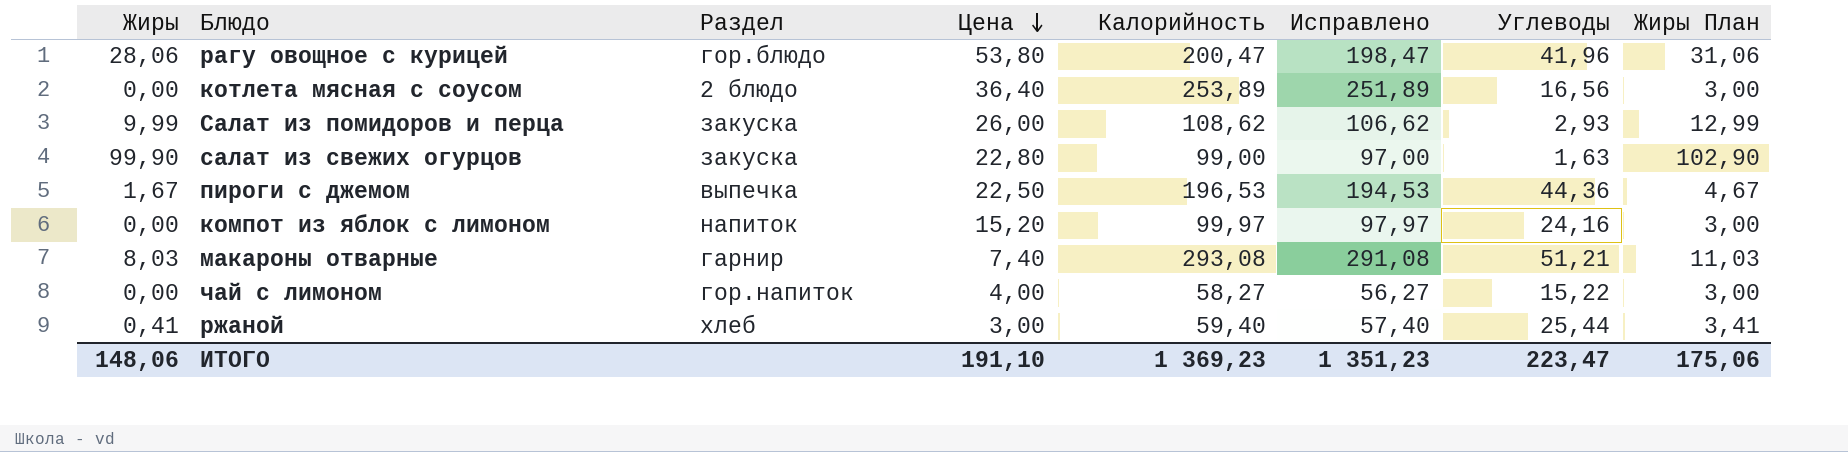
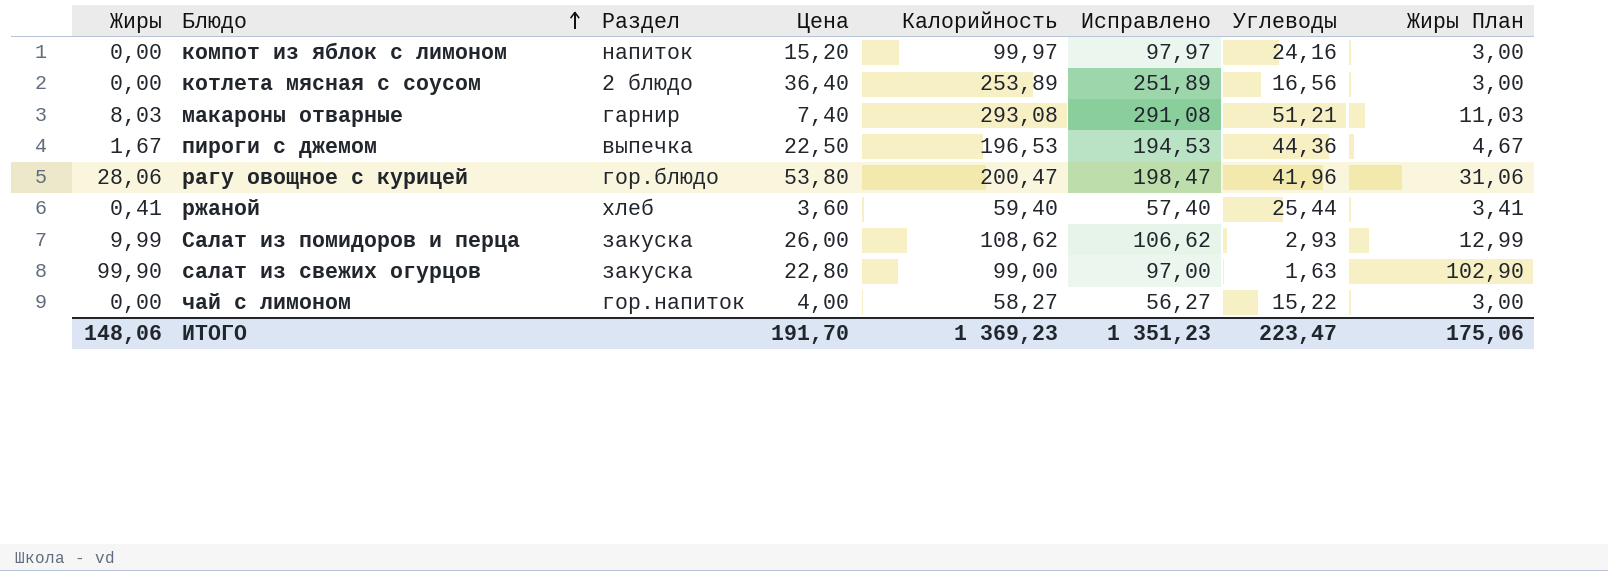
row order: Цена descending -> Блюдо ascending
ржаной | Цена: 3,00 -> 3,60
ИТОГО | Цена: 191,10 -> 191,70

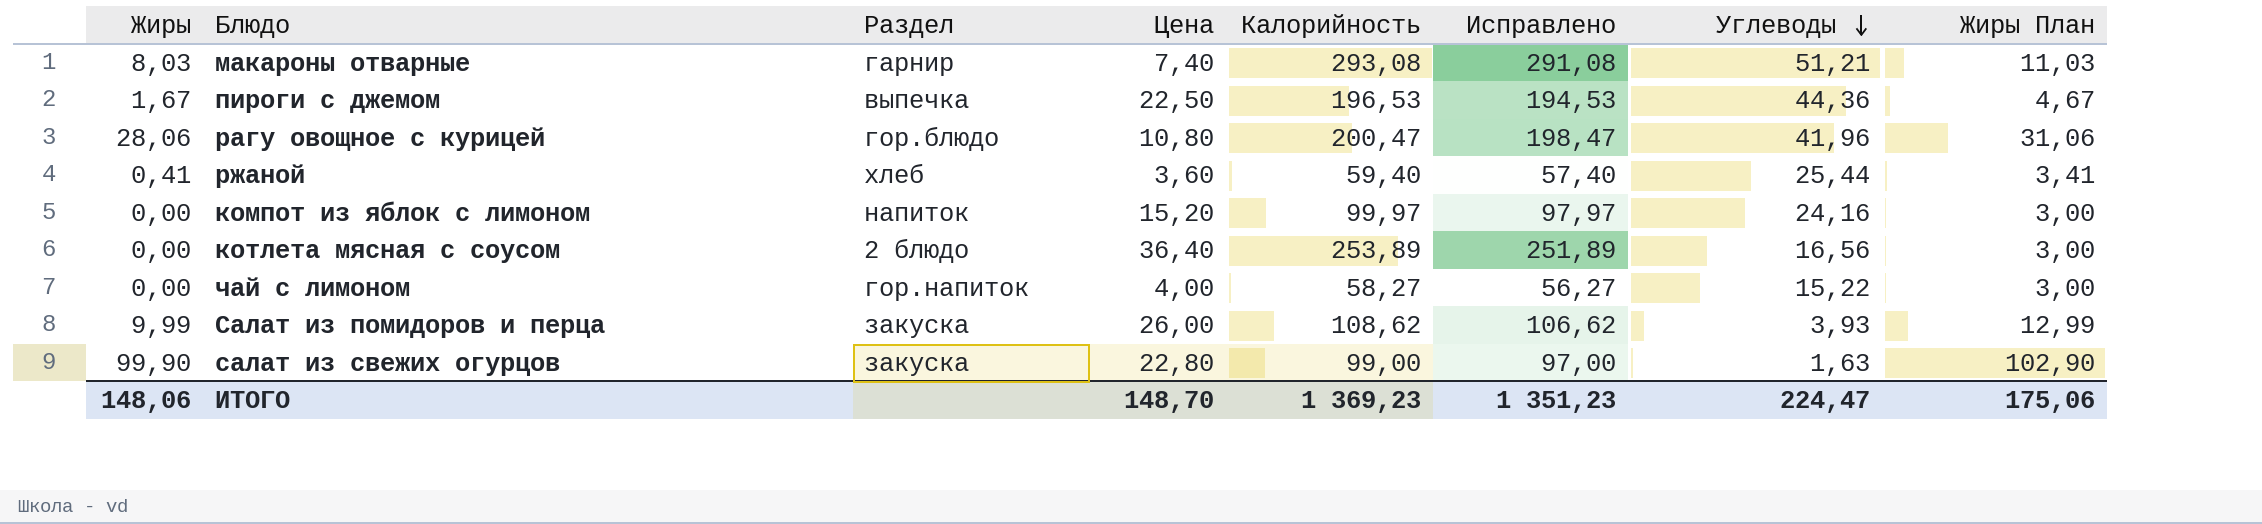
row order: Блюдо ascending -> Углеводы descending
рагу овощное с курицей | Цена: 53,80 -> 10,80
Салат из помидоров и перца | Углеводы: 2,93 -> 3,93
ИТОГО | Цена: 191,70 -> 148,70
ИТОГО | Углеводы: 223,47 -> 224,47

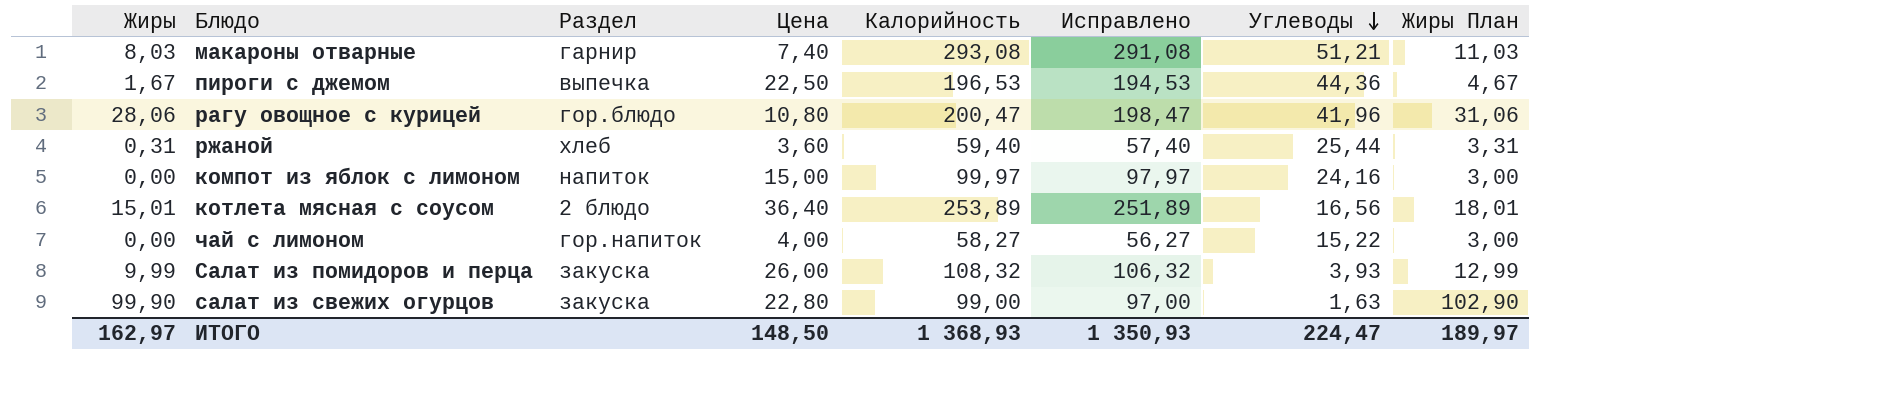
ржаной | Жиры: 0,41 -> 0,31
ржаной | Жиры План: 3,41 -> 3,31
компот из яблок с лимоном | Цена: 15,20 -> 15,00
котлета мясная с соусом | Жиры: 0,00 -> 15,01
котлета мясная с соусом | Жиры План: 3,00 -> 18,01
Салат из помидоров и перца | Калорийность: 108,62 -> 108,32
Салат из помидоров и перца | Исправлено: 106,62 -> 106,32
ИТОГО | Жиры: 148,06 -> 162,97
ИТОГО | Цена: 148,70 -> 148,50
ИТОГО | Калорийность: 1 369,23 -> 1 368,93
ИТОГО | Исправлено: 1 351,23 -> 1 350,93
ИТОГО | Жиры План: 175,06 -> 189,97

